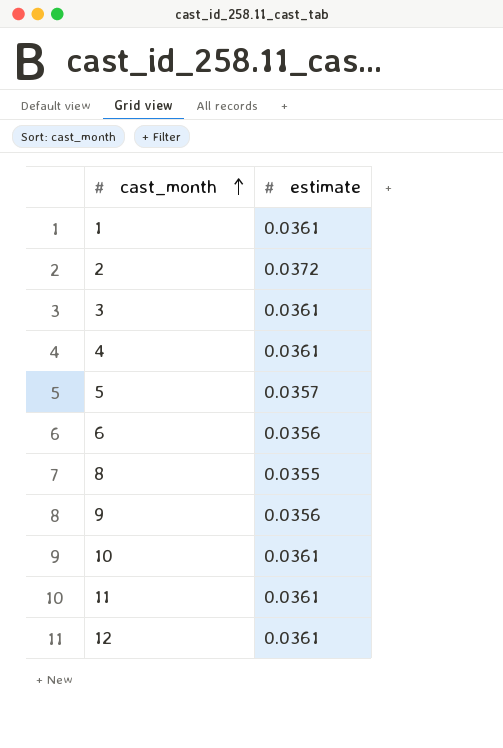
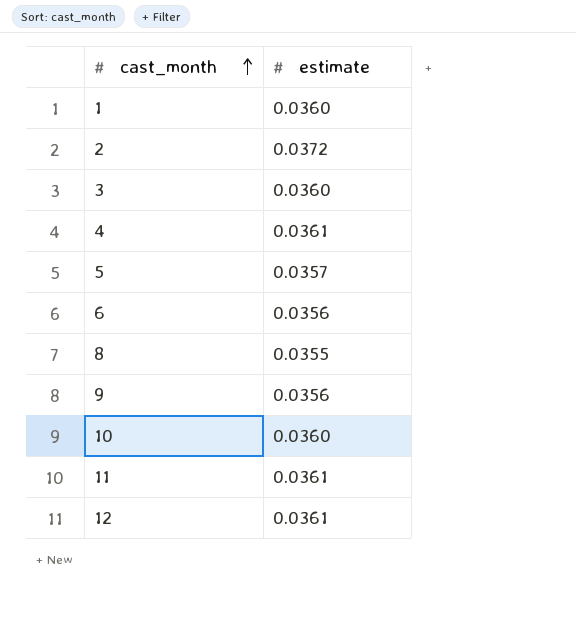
1 | estimate: 0.0361 -> 0.0360
3 | estimate: 0.0361 -> 0.0360
10 | estimate: 0.0361 -> 0.0360

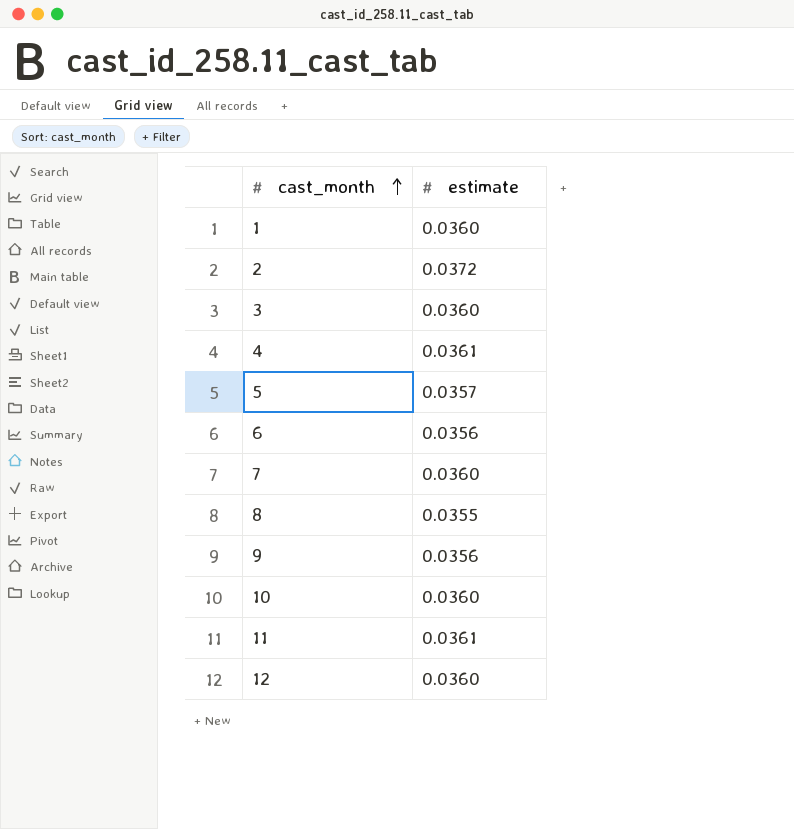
row 7: none -> 0.0360
12 | estimate: 0.0361 -> 0.0360

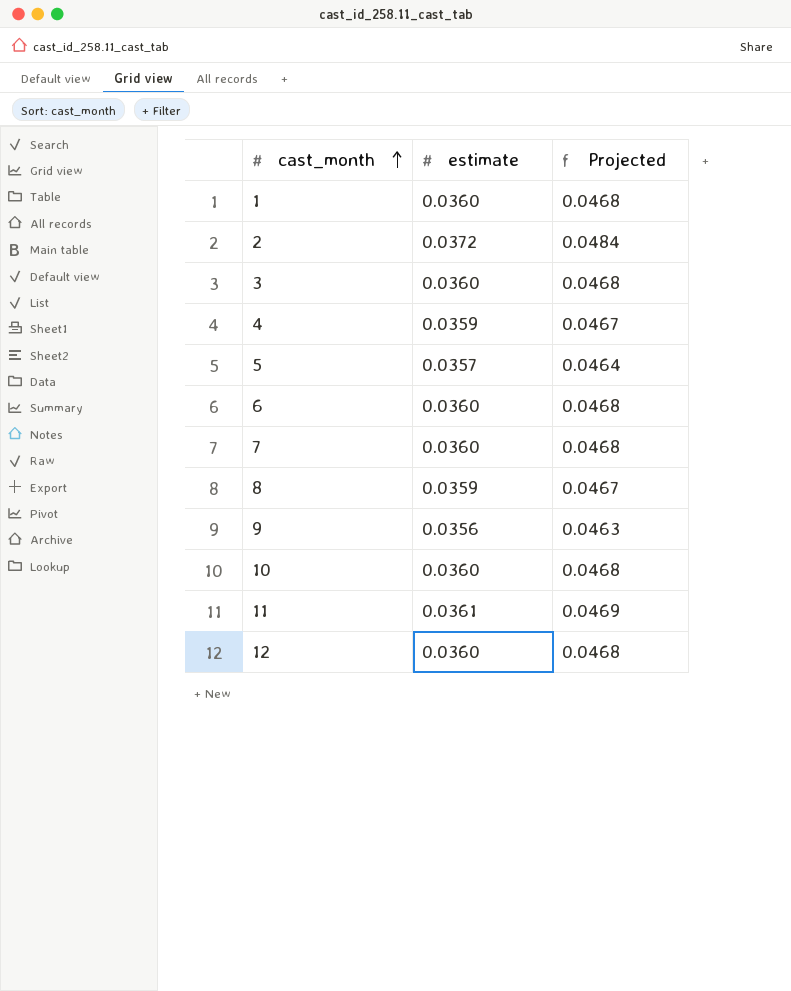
column Projected | formula: none -> [estimate] * 1.3
4 | estimate: 0.0361 -> 0.0359
6 | estimate: 0.0356 -> 0.0360
8 | estimate: 0.0355 -> 0.0359

